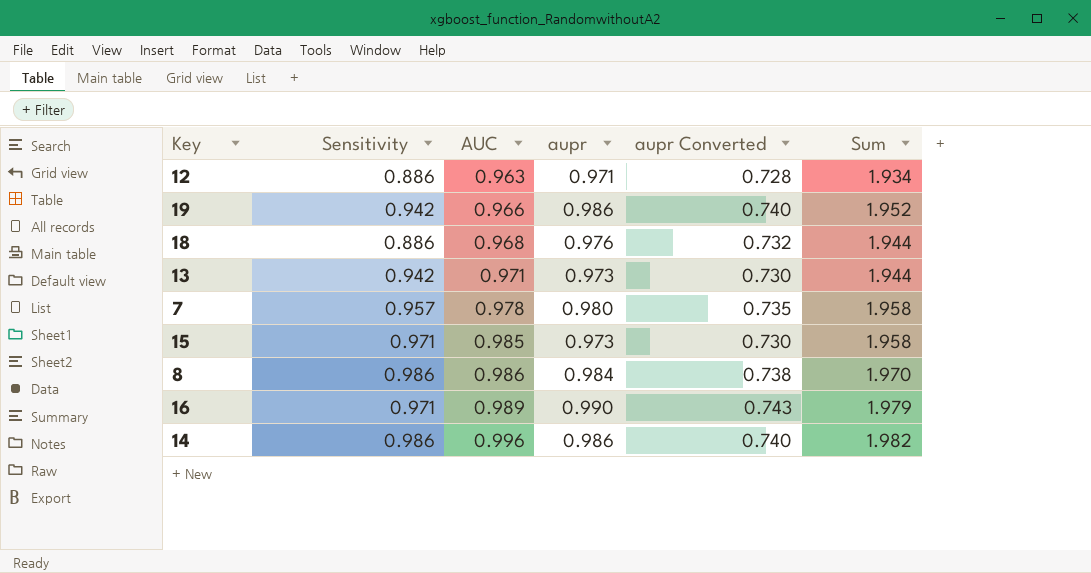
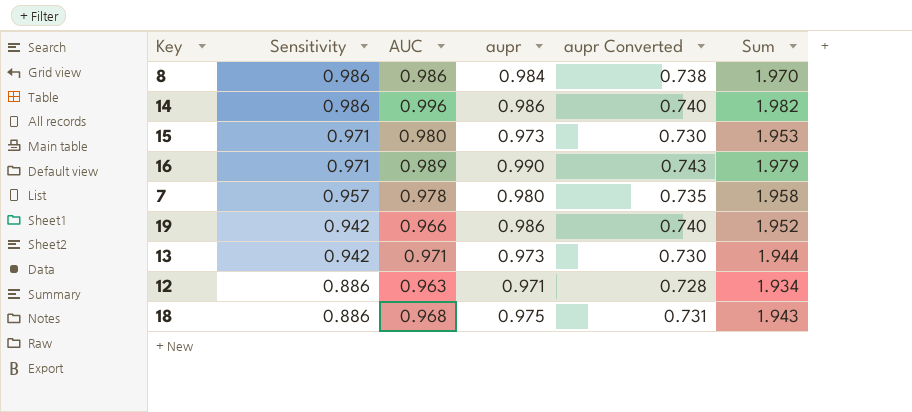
row order: AUC ascending -> Sensitivity descending
15 | AUC: 0.985 -> 0.980
15 | Sum: 1.958 -> 1.953
18 | aupr: 0.976 -> 0.975
18 | aupr Converted: 0.732 -> 0.731
18 | Sum: 1.944 -> 1.943

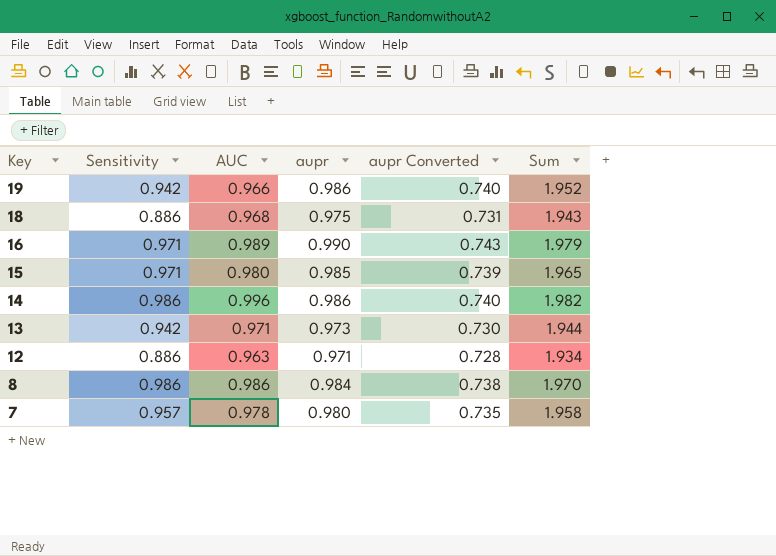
row order: Sensitivity descending -> Key descending
15 | aupr: 0.973 -> 0.985
15 | aupr Converted: 0.730 -> 0.739
15 | Sum: 1.953 -> 1.965

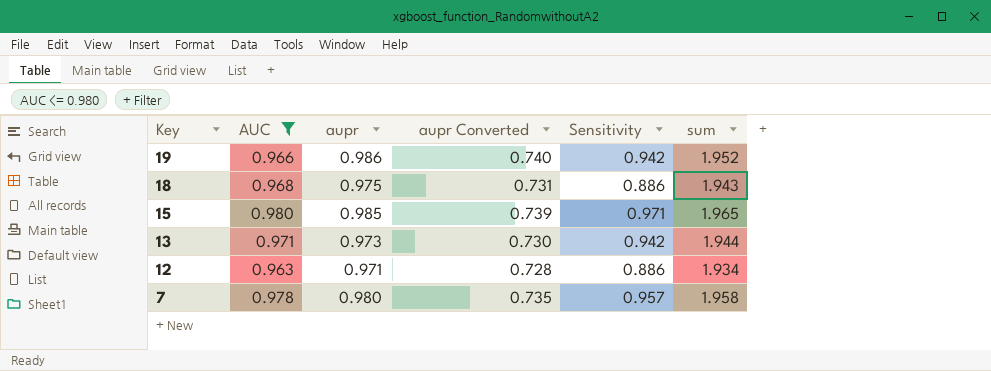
filter: none -> AUC <= 0.980
column Sensitivity | position: 2 -> 5
column name: Sum -> sum

